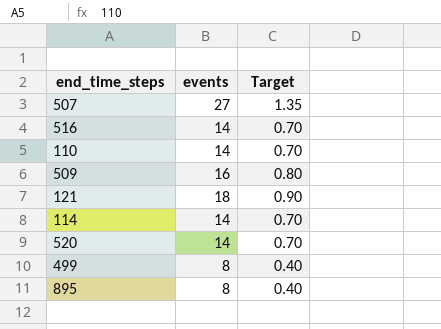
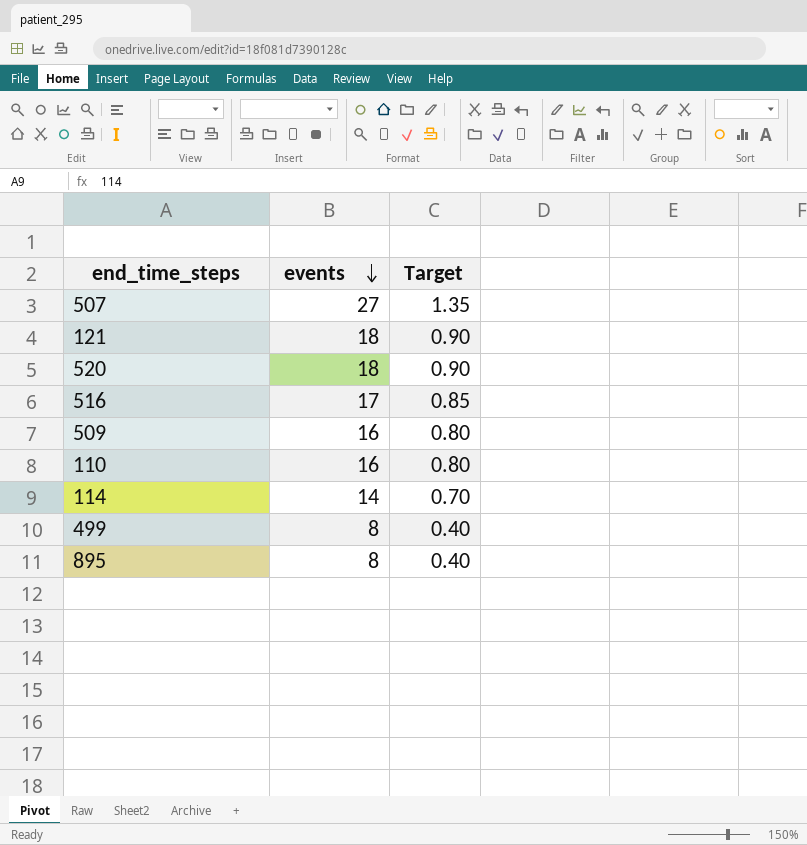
row order: none -> events descending
520 | events: 14 -> 18
520 | Target: 0.70 -> 0.90
516 | events: 14 -> 17
516 | Target: 0.70 -> 0.85
110 | events: 14 -> 16
110 | Target: 0.70 -> 0.80

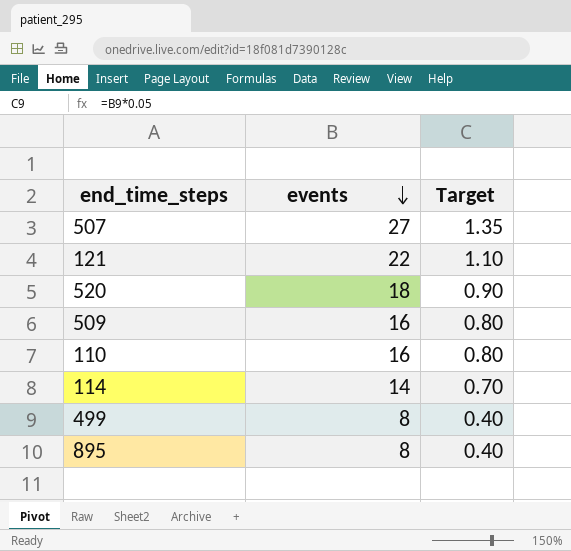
row 516: 17 | 0.85 -> none
121 | events: 18 -> 22
121 | Target: 0.90 -> 1.10

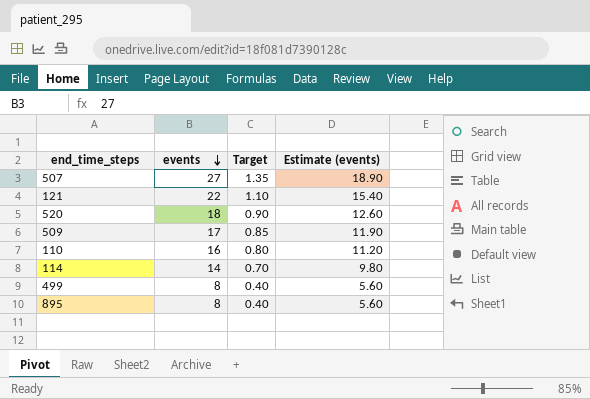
column Estimate (events) | formula: none -> [events] * 0.7
509 | events: 16 -> 17
509 | Target: 0.80 -> 0.85

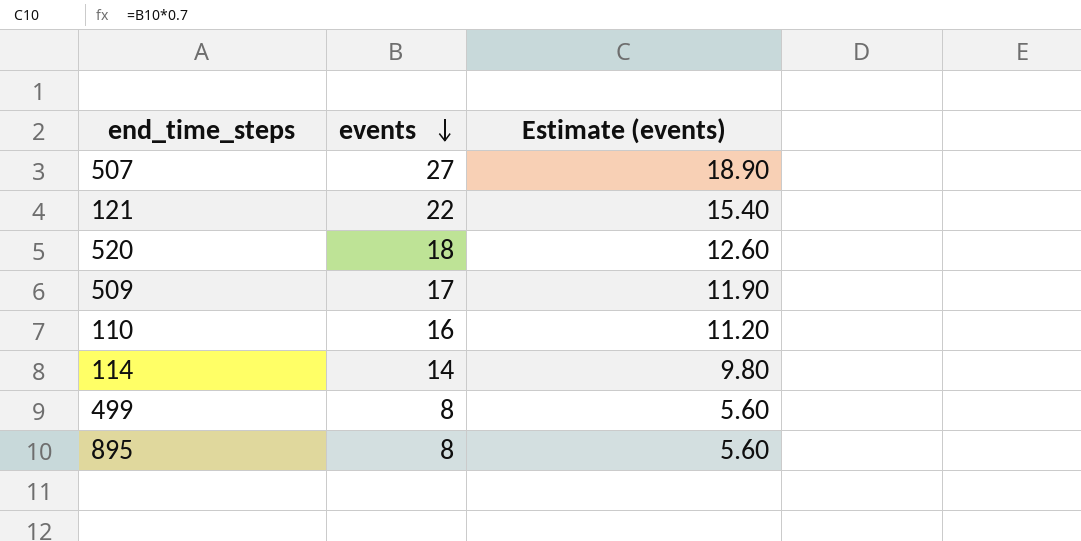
column Target | formula: [events] * 0.05 -> none

